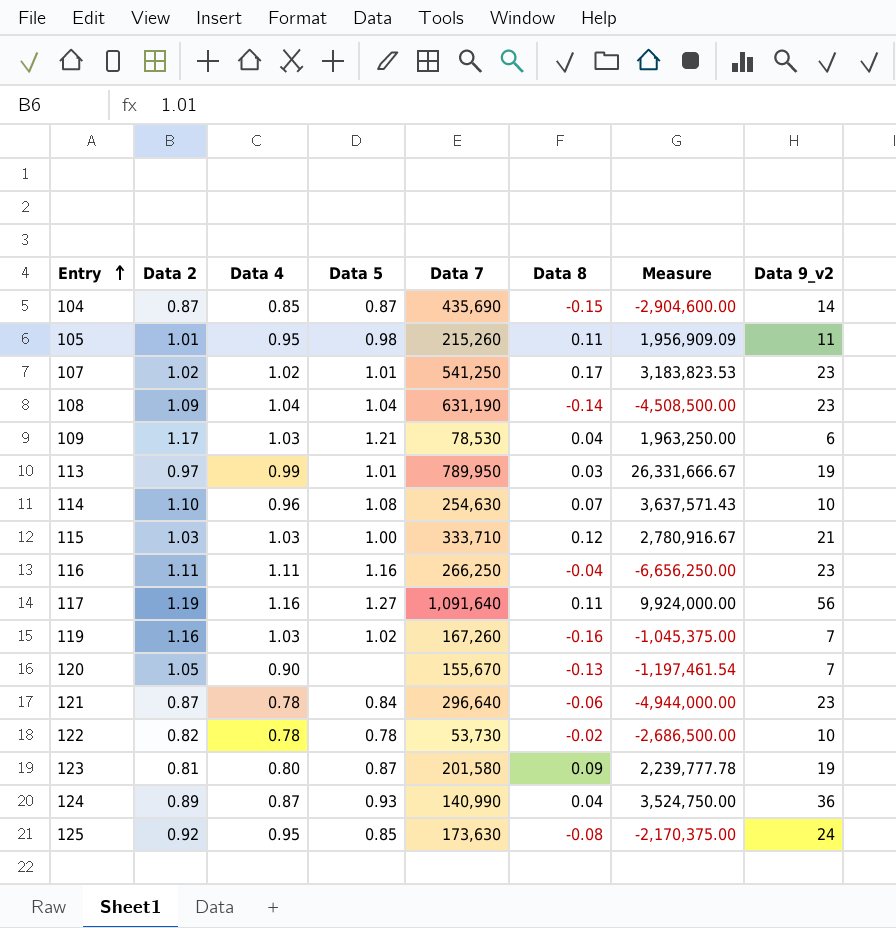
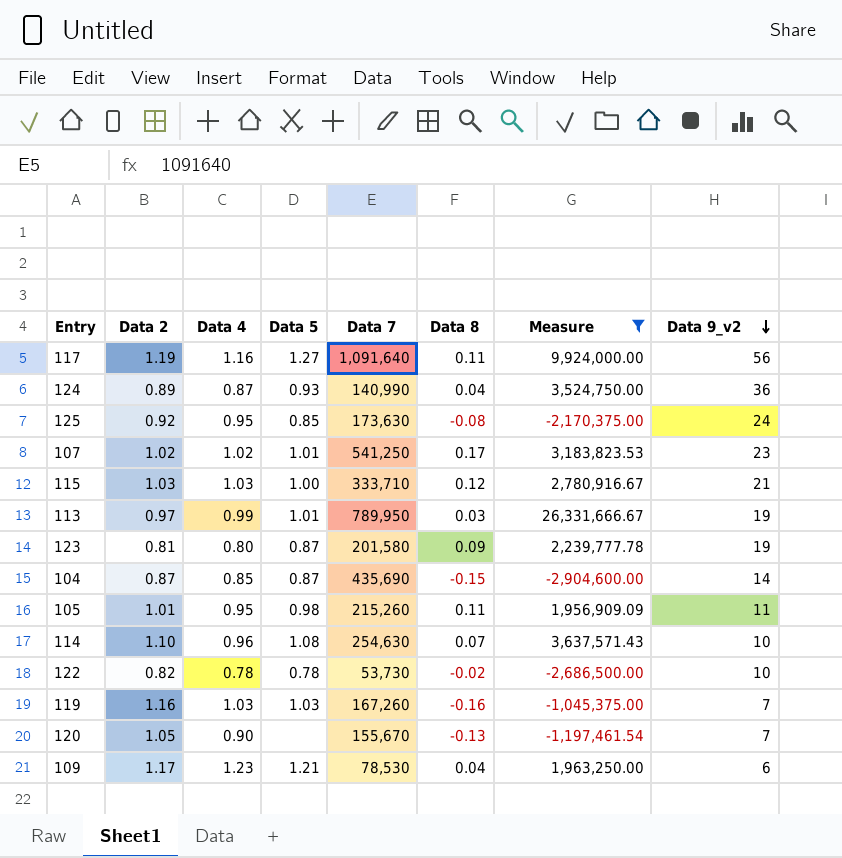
filter: none -> Measure >= -2,904,600.00
row order: Entry ascending -> Data 9_v2 descending
119 | Data 5: 1.02 -> 1.03
109 | Data 4: 1.03 -> 1.23

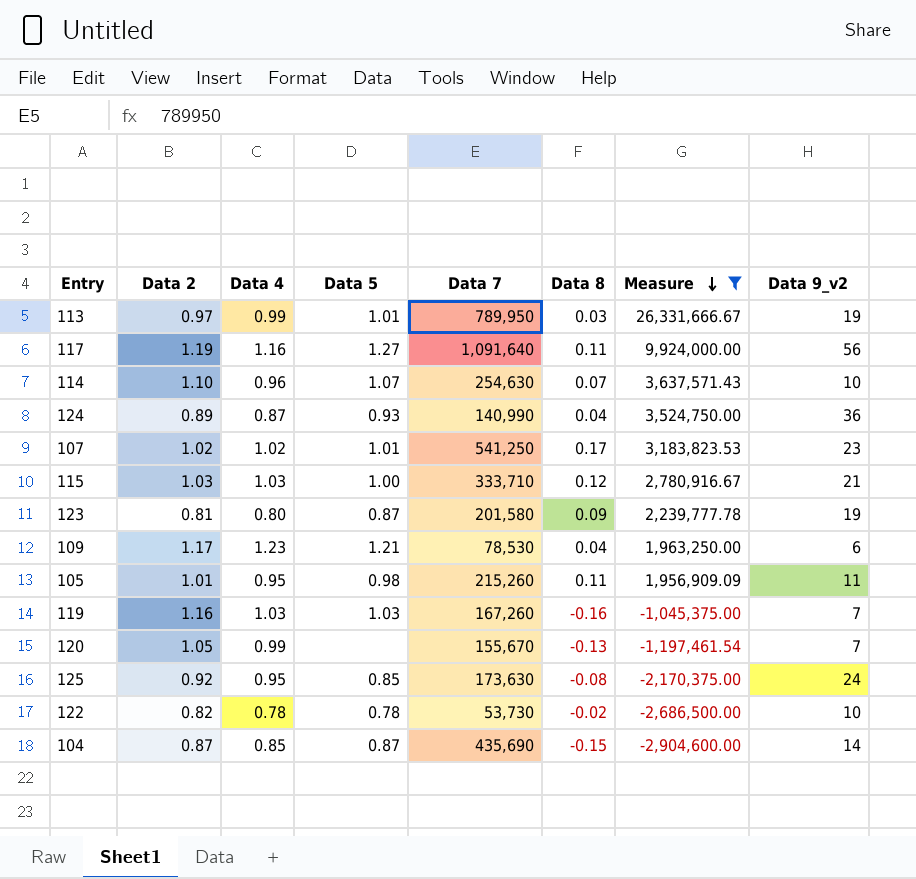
row order: Data 9_v2 descending -> Measure descending
114 | Data 5: 1.08 -> 1.07
120 | Data 4: 0.90 -> 0.99

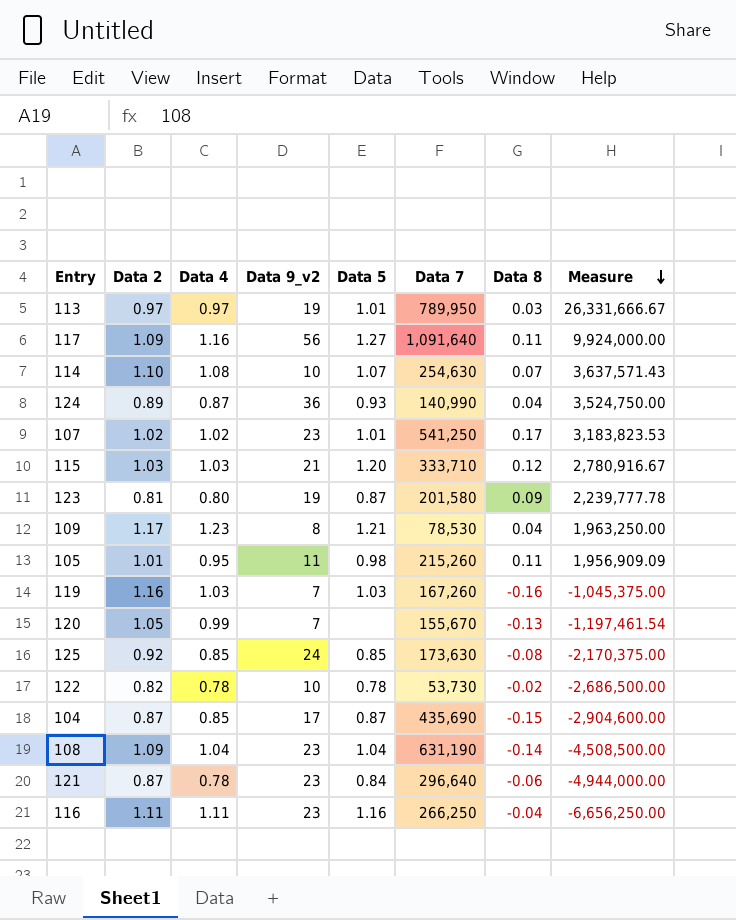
filter: Measure >= -2,904,600.00 -> none
column Data 9_v2 | position: 8 -> 4
113 | Data 4: 0.99 -> 0.97
117 | Data 2: 1.19 -> 1.09
114 | Data 4: 0.96 -> 1.08
115 | Data 5: 1.00 -> 1.20
109 | Data 9_v2: 6 -> 8
125 | Data 4: 0.95 -> 0.85
104 | Data 9_v2: 14 -> 17

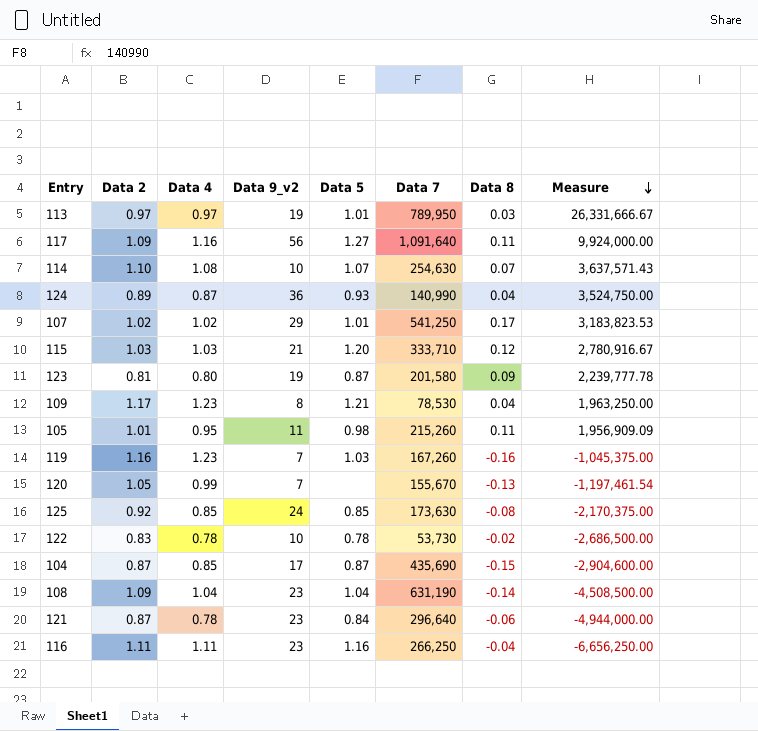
107 | Data 9_v2: 23 -> 29
119 | Data 4: 1.03 -> 1.23
122 | Data 2: 0.82 -> 0.83

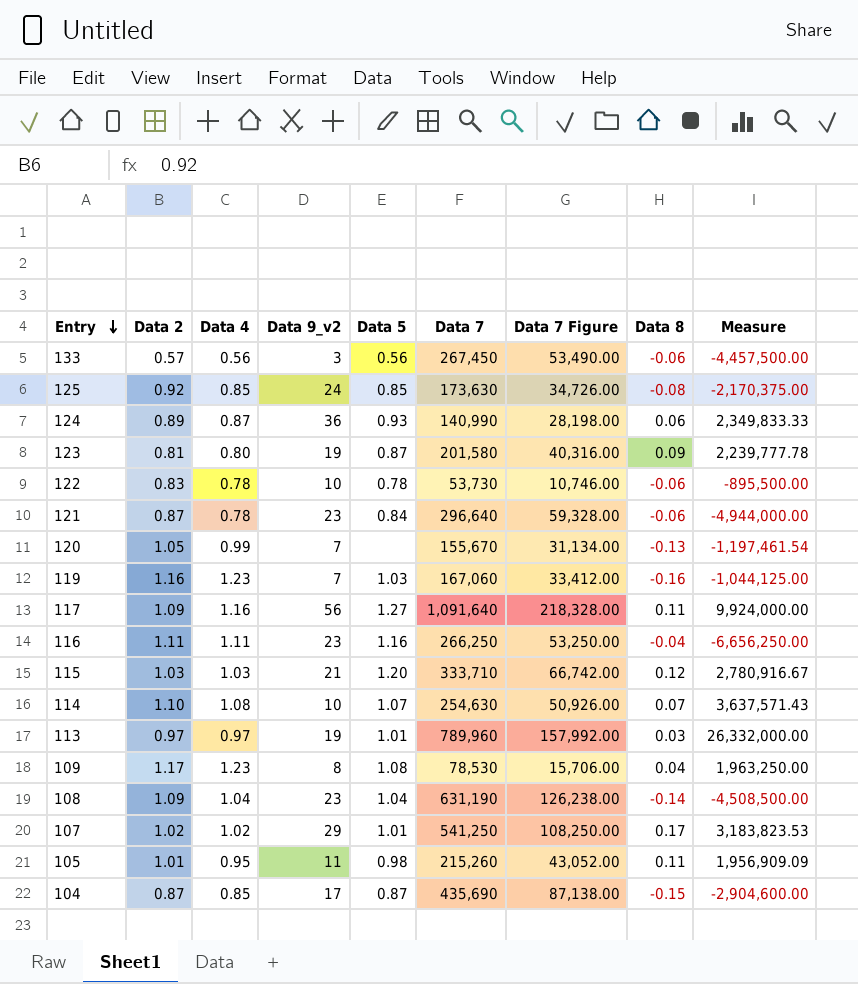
row order: Measure descending -> Entry descending
column Data 7 Figure | formula: none -> [Data 7] * 0.2
row 133: none -> 0.57 | 0.56 | 3 | 0.56 | 267,450 | 53,490.00 | -0.06 | -4,457,500.00
124 | Data 8: 0.04 -> 0.06
124 | Measure: 3,524,750.00 -> 2,349,833.33
122 | Data 8: -0.02 -> -0.06
122 | Measure: -2,686,500.00 -> -895,500.00
119 | Data 7: 167,260 -> 167,060
119 | Measure: -1,045,375.00 -> -1,044,125.00
113 | Data 7: 789,950 -> 789,960
113 | Measure: 26,331,666.67 -> 26,332,000.00
109 | Data 5: 1.21 -> 1.08

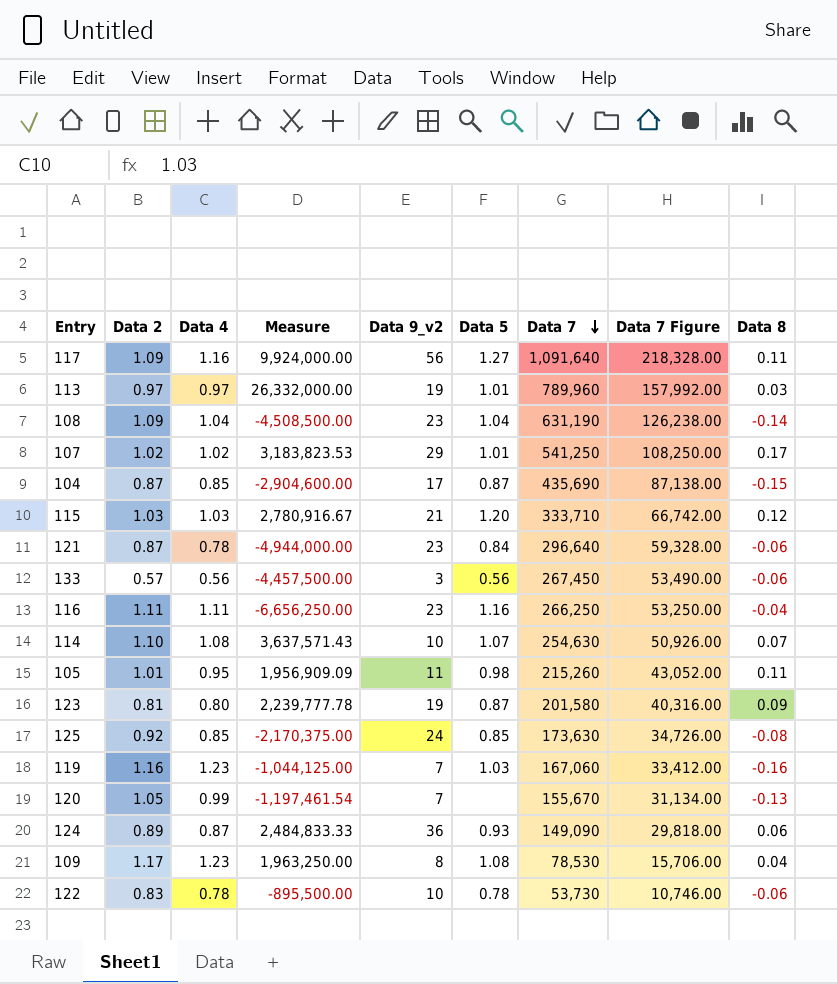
row order: Entry descending -> Data 7 descending
column Measure | position: 9 -> 4
124 | Measure: 2,349,833.33 -> 2,484,833.33
124 | Data 7: 140,990 -> 149,090
124 | Data 7 Figure: 28,198.00 -> 29,818.00

